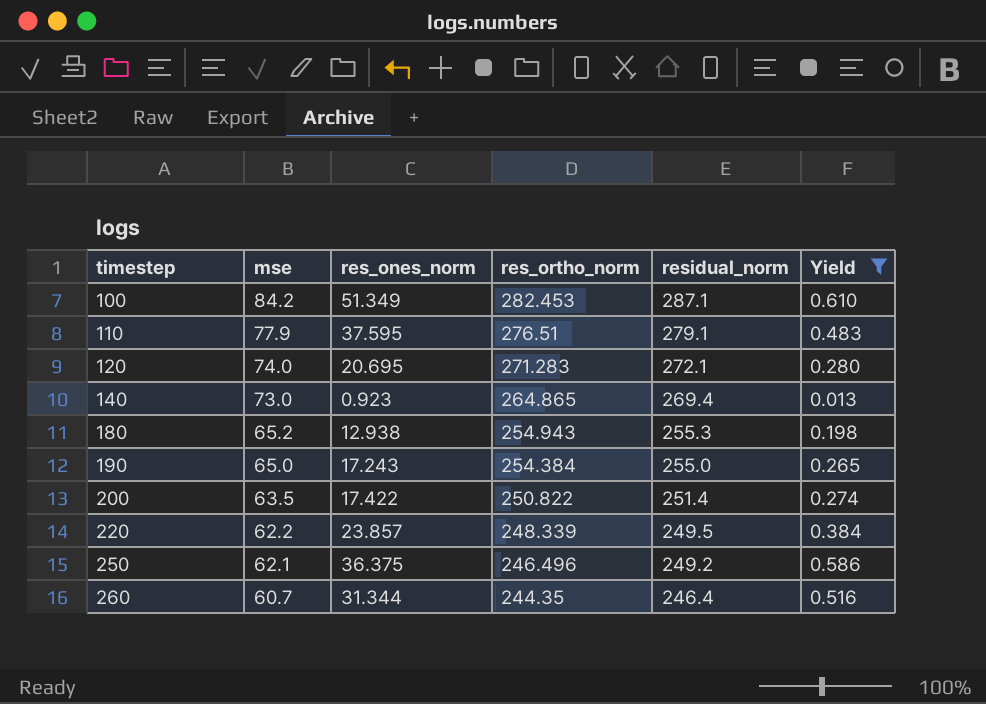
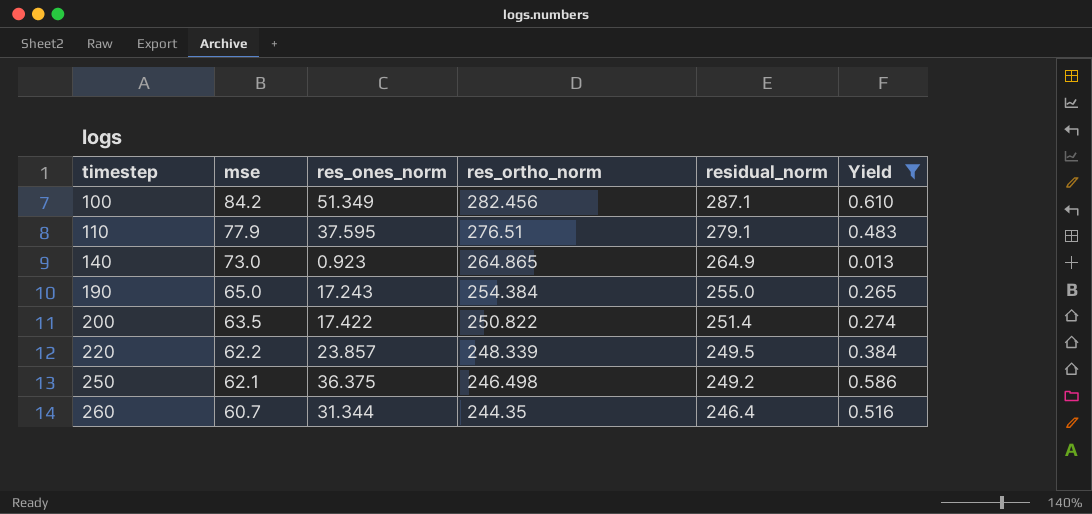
row 120: 74.0 | 20.695 | 271.283 | 272.1 | 0.280 -> none
row 180: 65.2 | 12.938 | 254.943 | 255.3 | 0.198 -> none
100 | res_ortho_norm: 282.453 -> 282.456
140 | residual_norm: 269.4 -> 264.9
250 | res_ortho_norm: 246.496 -> 246.498

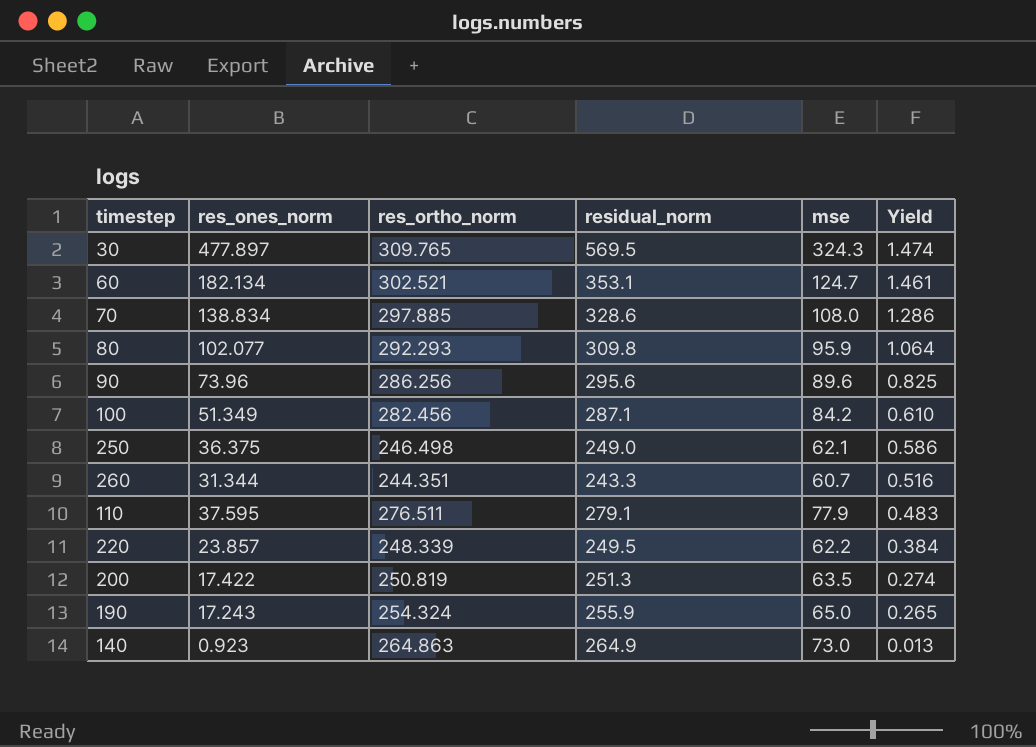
filter: Yield <= 0.610 -> none
row order: timestep ascending -> Yield descending
column mse | position: 2 -> 5
250 | residual_norm: 249.2 -> 249.0
260 | res_ortho_norm: 244.35 -> 244.351
260 | residual_norm: 246.4 -> 243.3
110 | res_ortho_norm: 276.51 -> 276.511
200 | res_ortho_norm: 250.822 -> 250.819
200 | residual_norm: 251.4 -> 251.3
190 | res_ortho_norm: 254.384 -> 254.324
190 | residual_norm: 255.0 -> 255.9
140 | res_ortho_norm: 264.865 -> 264.863

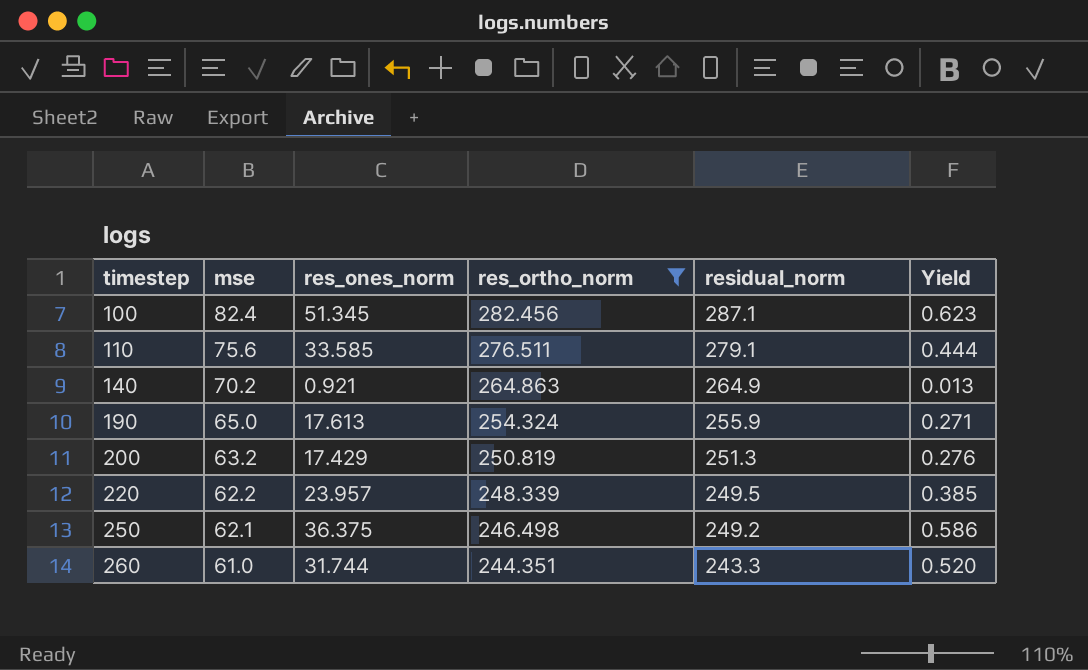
filter: none -> res_ortho_norm <= 282.456
row order: Yield descending -> timestep ascending
column mse | position: 5 -> 2
100 | mse: 84.2 -> 82.4
100 | res_ones_norm: 51.349 -> 51.345
100 | Yield: 0.610 -> 0.623
110 | mse: 77.9 -> 75.6
110 | res_ones_norm: 37.595 -> 33.585
110 | Yield: 0.483 -> 0.444
140 | mse: 73.0 -> 70.2
140 | res_ones_norm: 0.923 -> 0.921
190 | res_ones_norm: 17.243 -> 17.613
190 | Yield: 0.265 -> 0.271
200 | mse: 63.5 -> 63.2
200 | res_ones_norm: 17.422 -> 17.429
200 | Yield: 0.274 -> 0.276
220 | res_ones_norm: 23.857 -> 23.957
220 | Yield: 0.384 -> 0.385
250 | residual_norm: 249.0 -> 249.2
260 | mse: 60.7 -> 61.0
260 | res_ones_norm: 31.344 -> 31.744
260 | Yield: 0.516 -> 0.520

